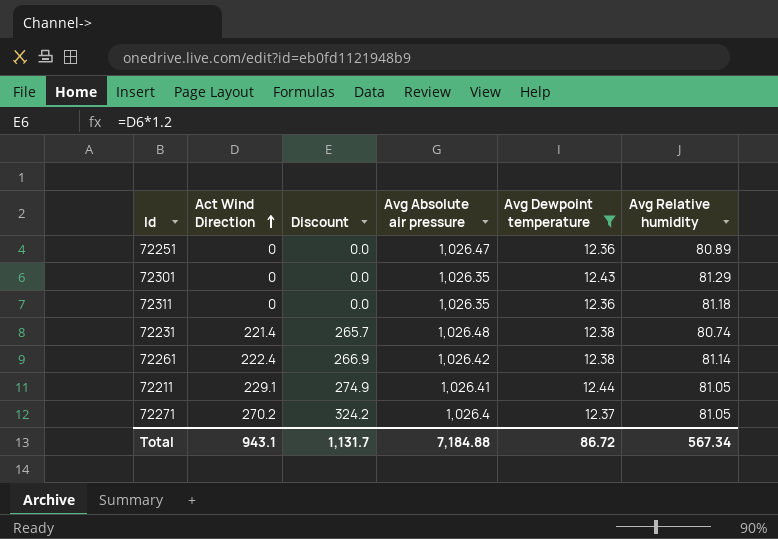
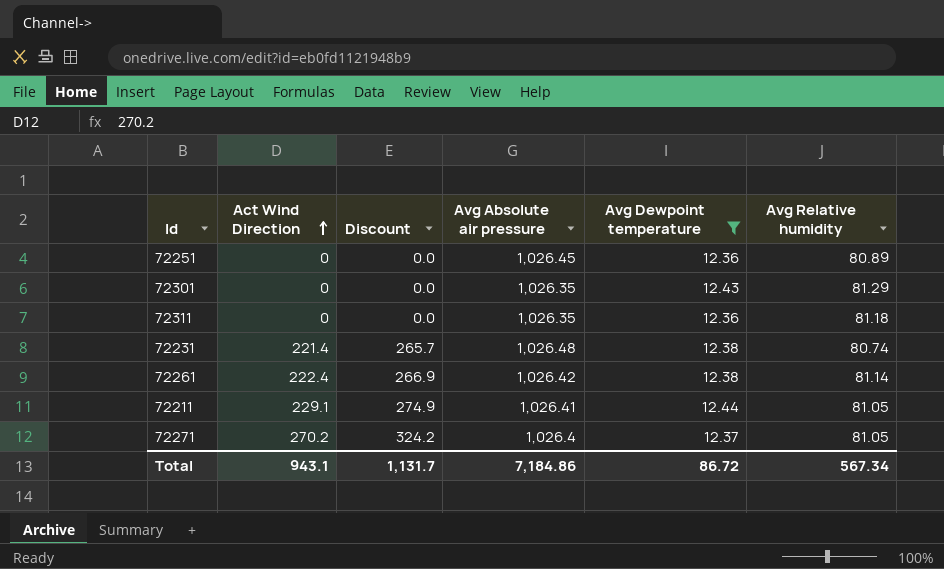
72251 | Avg Absolute air pressure: 1,026.47 -> 1,026.45
Total | Avg Absolute air pressure: 7,184.88 -> 7,184.86

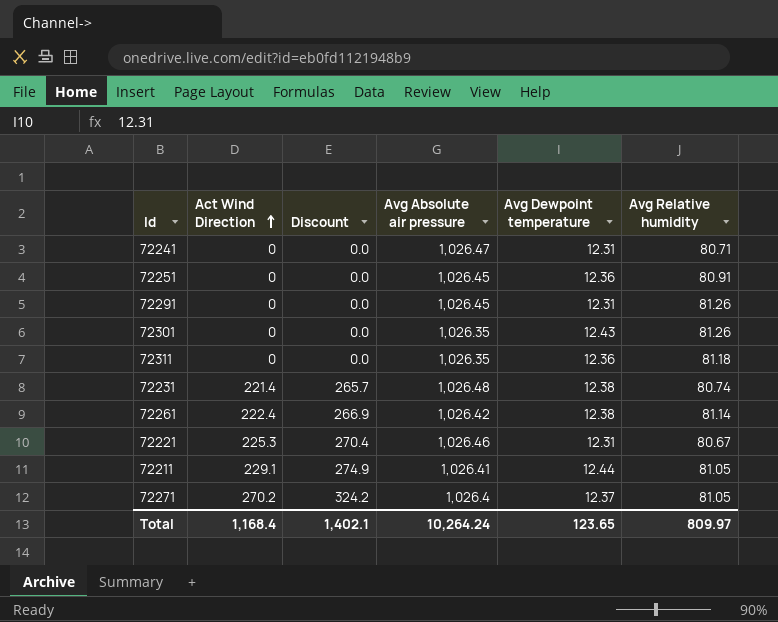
filter: Avg Dewpoint temperature != 12.31 -> none
72251 | Avg Relative humidity: 80.89 -> 80.91
72301 | Avg Relative humidity: 81.29 -> 81.26
Total | Act Wind Direction: 943.1 -> 1,168.4
Total | Discount: 1,131.7 -> 1,402.1
Total | Avg Absolute air pressure: 7,184.86 -> 10,264.24
Total | Avg Dewpoint temperature: 86.72 -> 123.65
Total | Avg Relative humidity: 567.34 -> 809.97

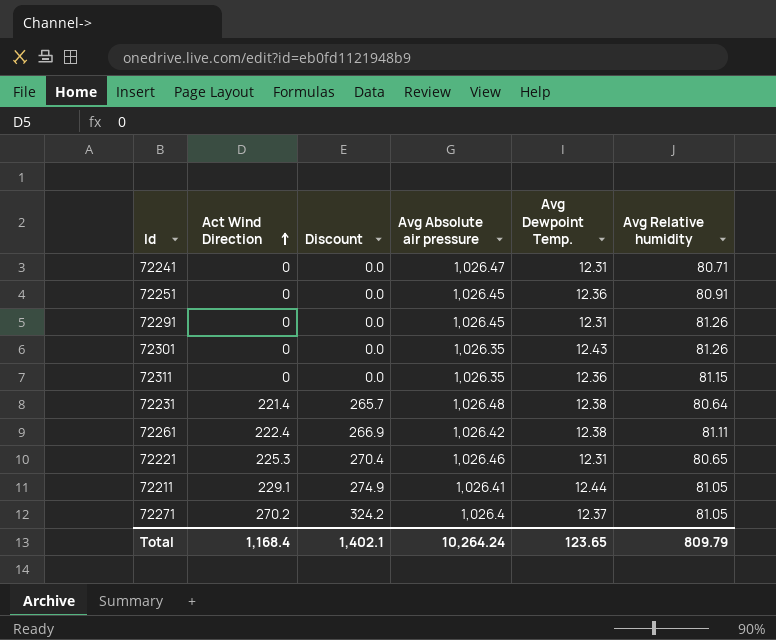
column name: Avg Dewpoint temperature -> Avg Dewpoint Temp.
72311 | Avg Relative humidity: 81.18 -> 81.15
72231 | Avg Relative humidity: 80.74 -> 80.64
72261 | Avg Relative humidity: 81.14 -> 81.11
72221 | Avg Relative humidity: 80.67 -> 80.65
Total | Avg Relative humidity: 809.97 -> 809.79

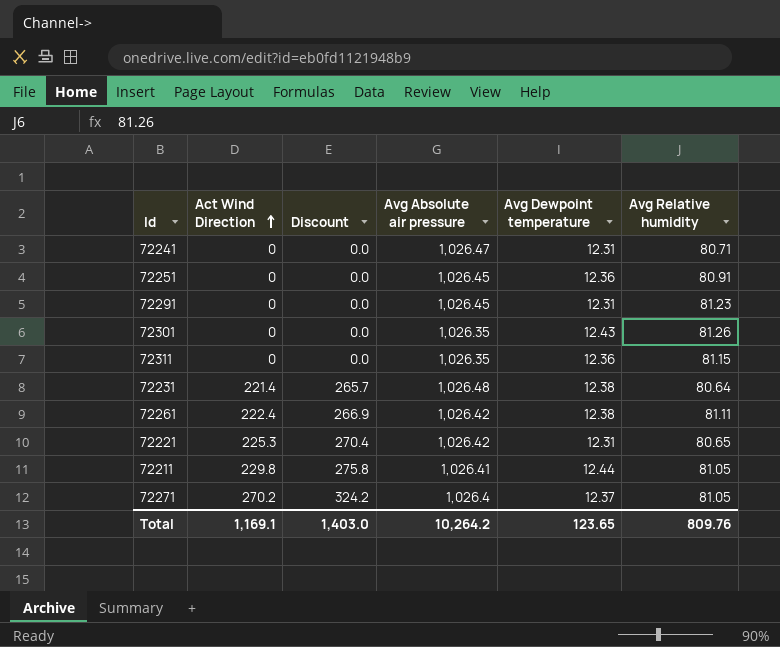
column name: Avg Dewpoint Temp. -> Avg Dewpoint temperature
72291 | Avg Relative humidity: 81.26 -> 81.23
72221 | Avg Absolute air pressure: 1,026.46 -> 1,026.42
72211 | Act Wind Direction: 229.1 -> 229.8
72211 | Discount: 274.9 -> 275.8
Total | Act Wind Direction: 1,168.4 -> 1,169.1
Total | Discount: 1,402.1 -> 1,403.0
Total | Avg Absolute air pressure: 10,264.24 -> 10,264.2
Total | Avg Relative humidity: 809.79 -> 809.76

